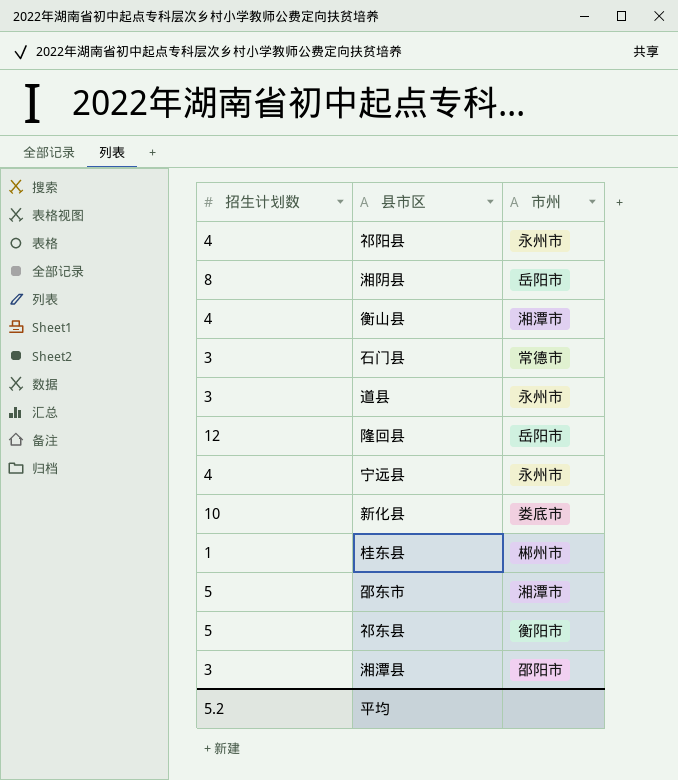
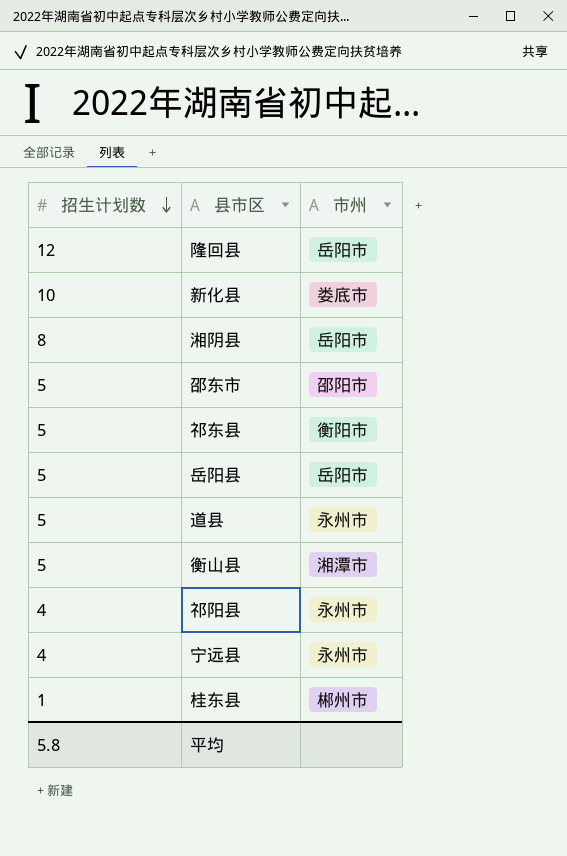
row order: none -> 招生计划数 descending
row 石门县: 3 | 常德市 -> none
row 湘潭县: 3 | 邵阳市 -> none
邵东市 | 市州: 湘潭市 -> 邵阳市
row 岳阳县: none -> 5 | 岳阳市
道县 | 招生计划数: 3 -> 5
衡山县 | 招生计划数: 4 -> 5
平均 | 招生计划数: 5.2 -> 5.8

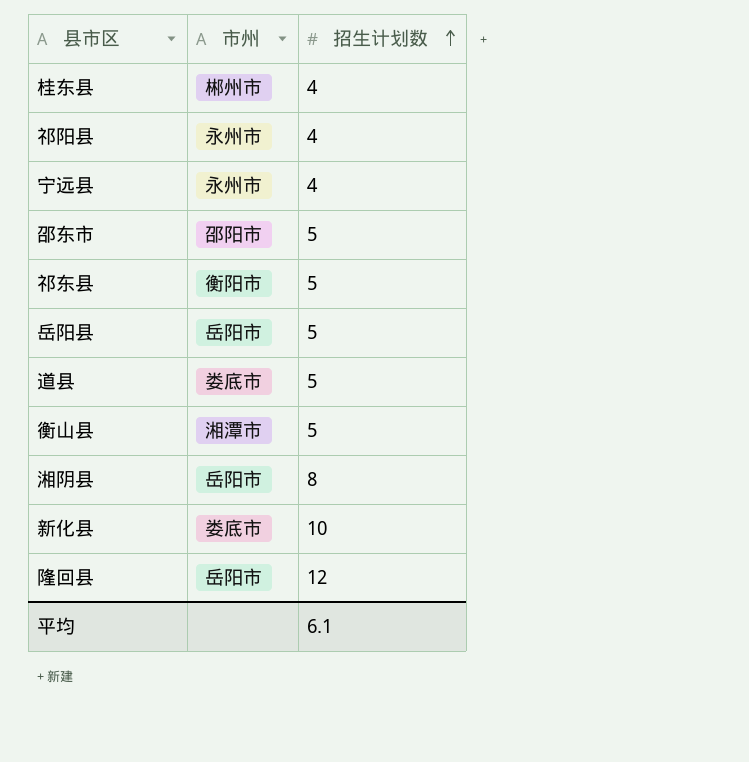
row order: 招生计划数 descending -> 招生计划数 ascending
column 招生计划数 | position: 1 -> 3
桂东县 | 招生计划数: 1 -> 4
道县 | 市州: 永州市 -> 娄底市
平均 | 招生计划数: 5.8 -> 6.1

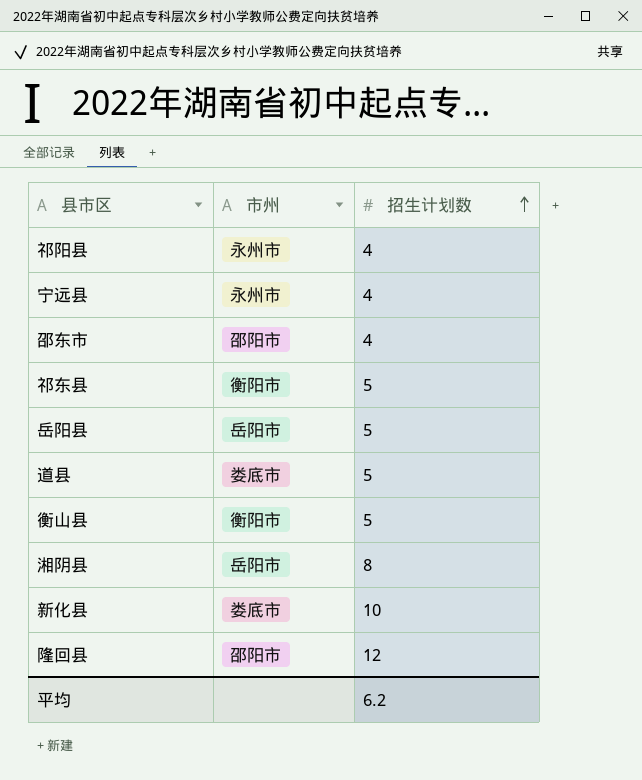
row 桂东县: 郴州市 | 4 -> none
邵东市 | 招生计划数: 5 -> 4
衡山县 | 市州: 湘潭市 -> 衡阳市
隆回县 | 市州: 岳阳市 -> 邵阳市
平均 | 招生计划数: 6.1 -> 6.2

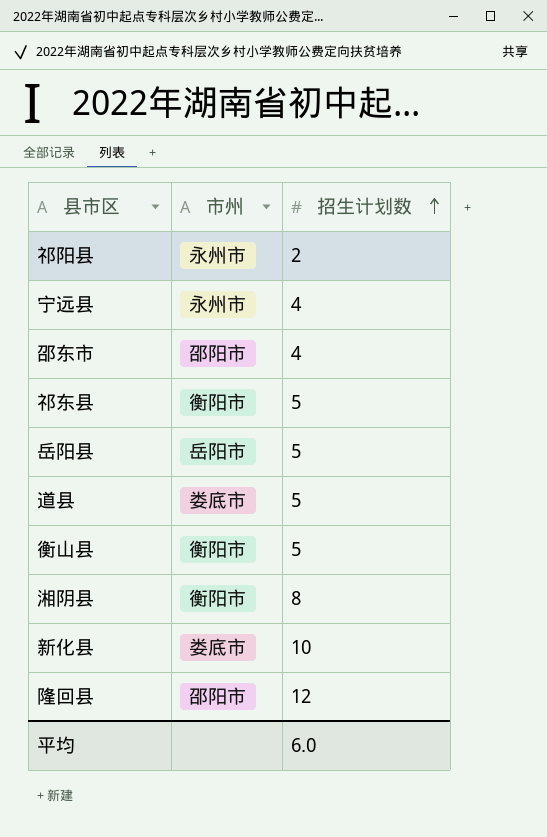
祁阳县 | 招生计划数: 4 -> 2
湘阴县 | 市州: 岳阳市 -> 衡阳市
平均 | 招生计划数: 6.2 -> 6.0

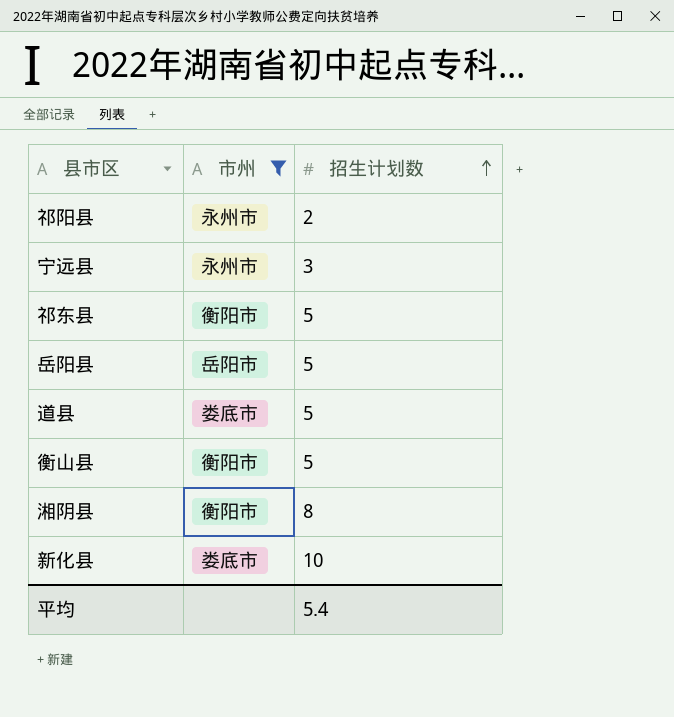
filter: none -> 市州 != 邵阳市
宁远县 | 招生计划数: 4 -> 3
平均 | 招生计划数: 6.0 -> 5.4

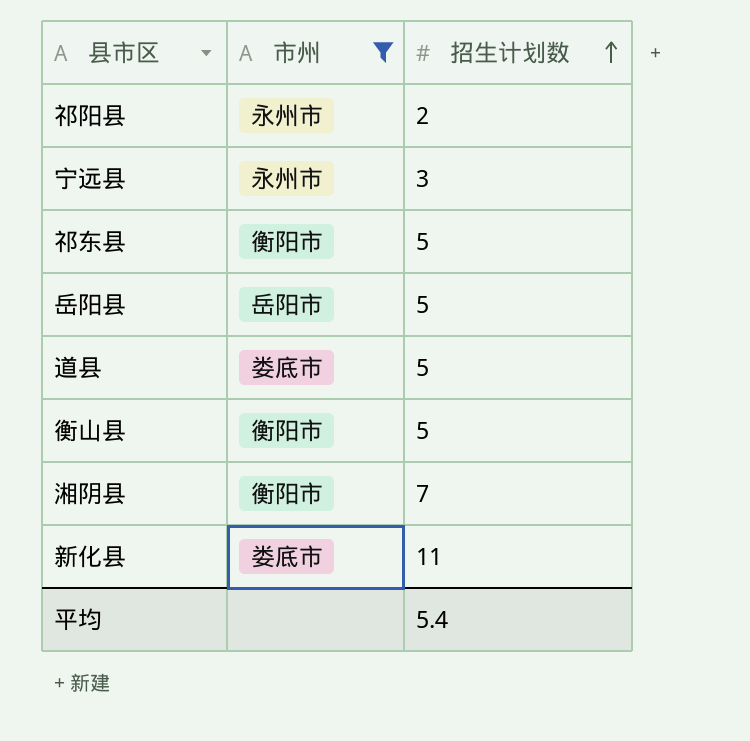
湘阴县 | 招生计划数: 8 -> 7
新化县 | 招生计划数: 10 -> 11

